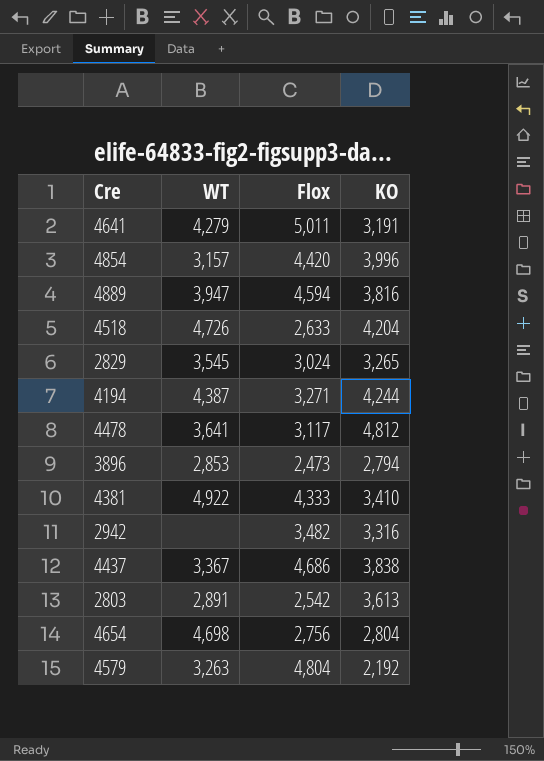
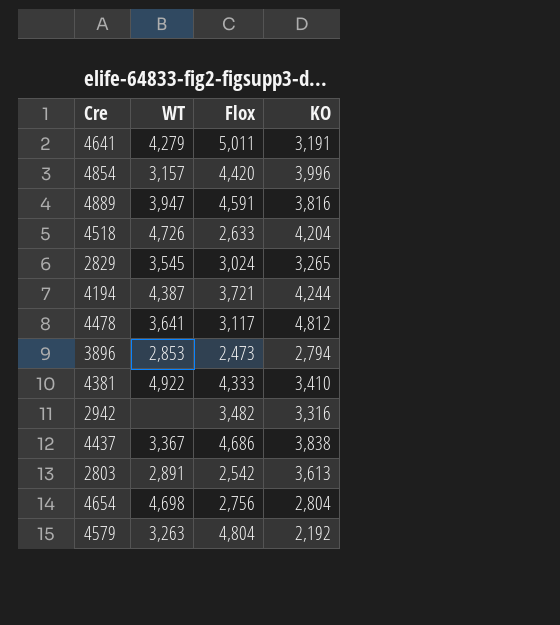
4889 | Flox: 4,594 -> 4,591
4194 | Flox: 3,271 -> 3,721

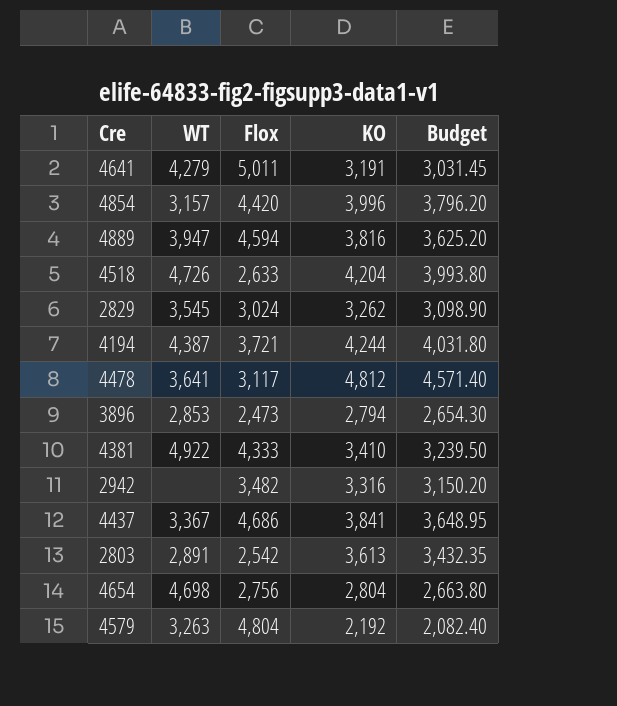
column Budget | formula: none -> [KO] * 0.95
4889 | Flox: 4,591 -> 4,594
2829 | KO: 3,265 -> 3,262
4437 | KO: 3,838 -> 3,841

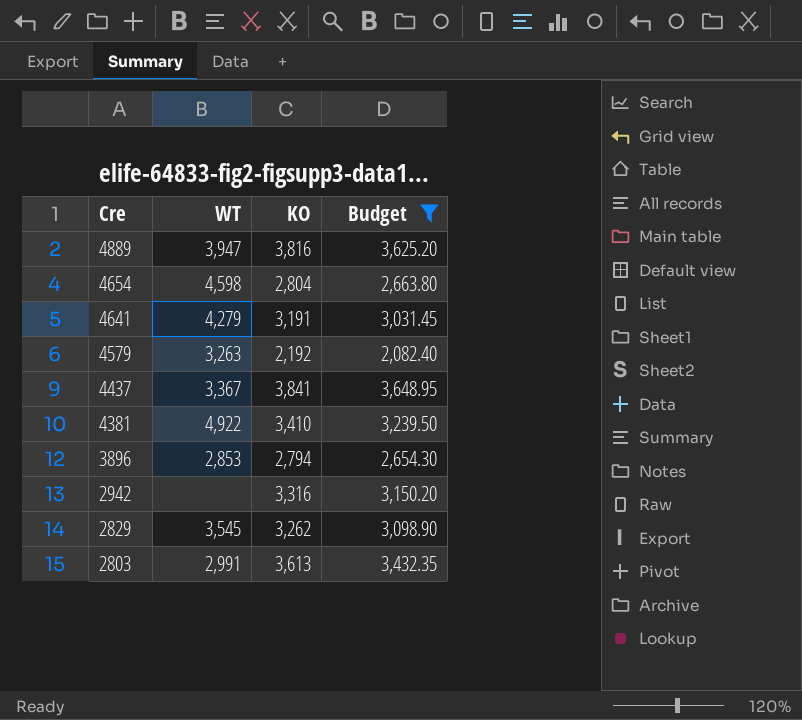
filter: none -> Budget <= 3,648.95
row order: none -> Cre descending
column Flox | position: 3 -> none
4654 | WT: 4,698 -> 4,598
2803 | WT: 2,891 -> 2,991

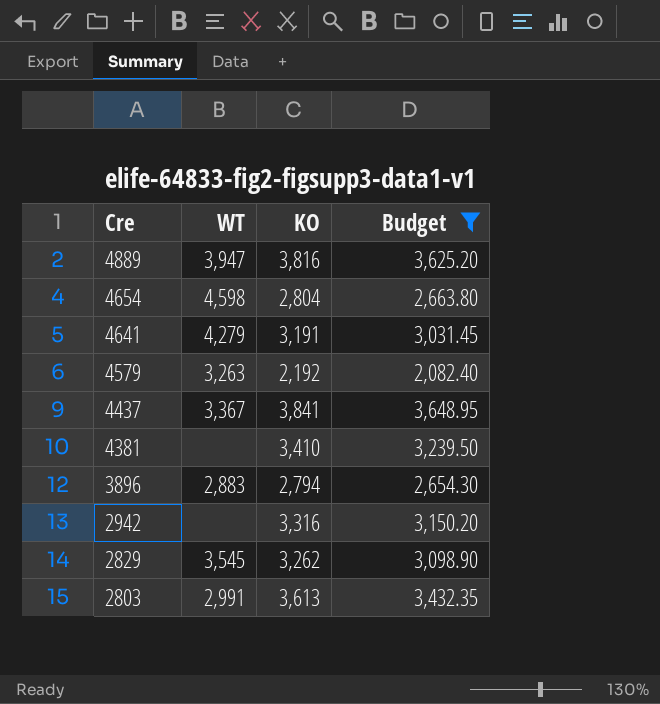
4381 | WT: 4,922 -> none
3896 | WT: 2,853 -> 2,883

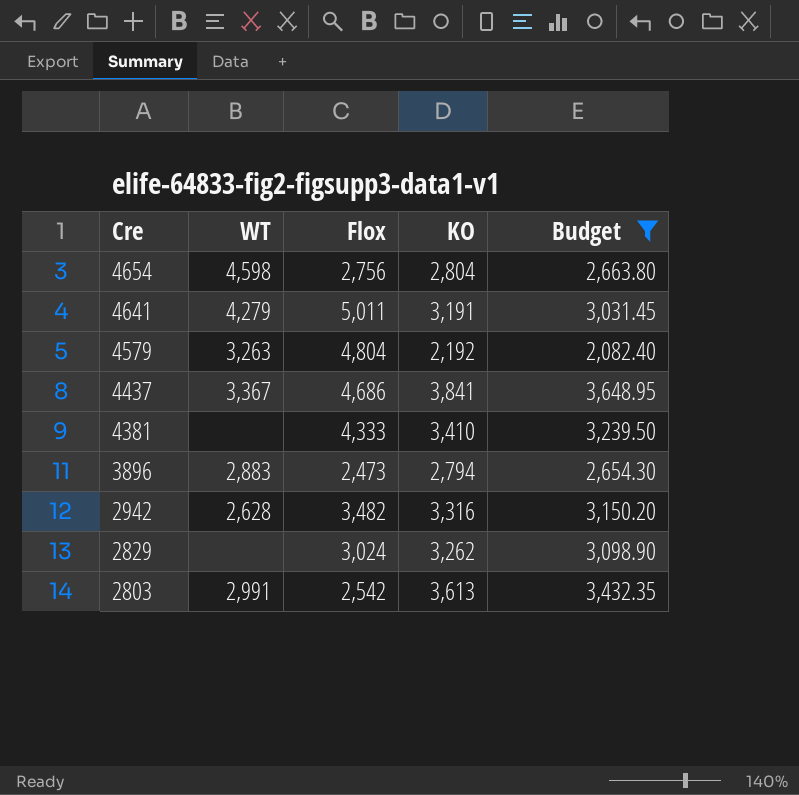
column Flox | position: none -> 3
row 4889: 3,947 | 3,816 | 3,625.20 -> none
2942 | WT: none -> 2,628
2829 | WT: 3,545 -> none

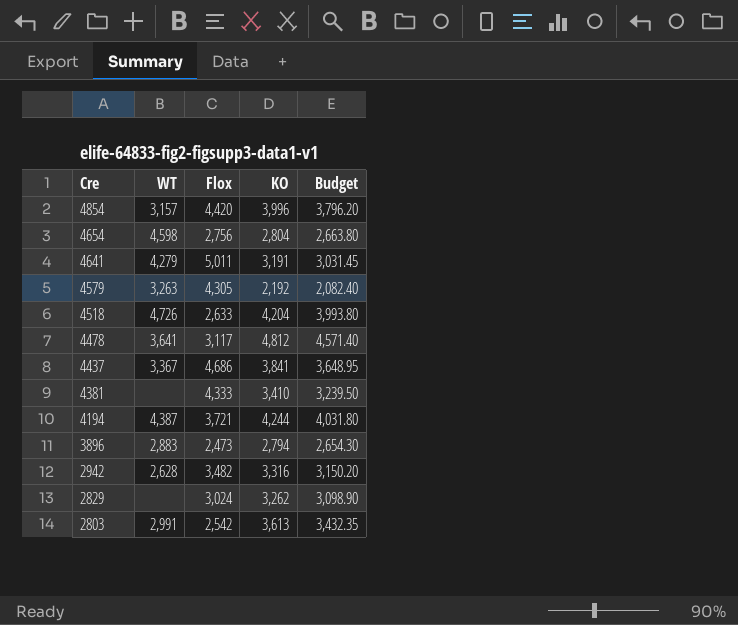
filter: Budget <= 3,648.95 -> none
4579 | Flox: 4,804 -> 4,305

